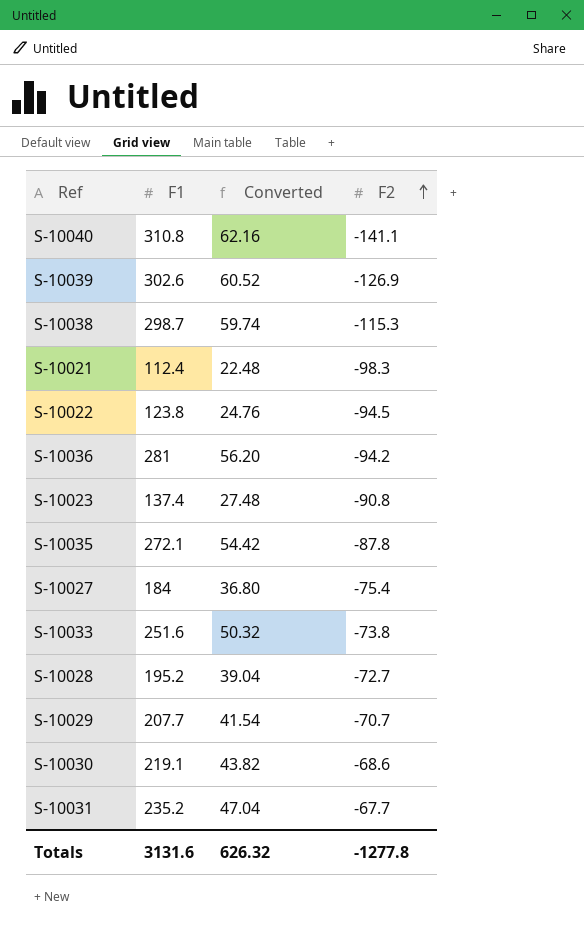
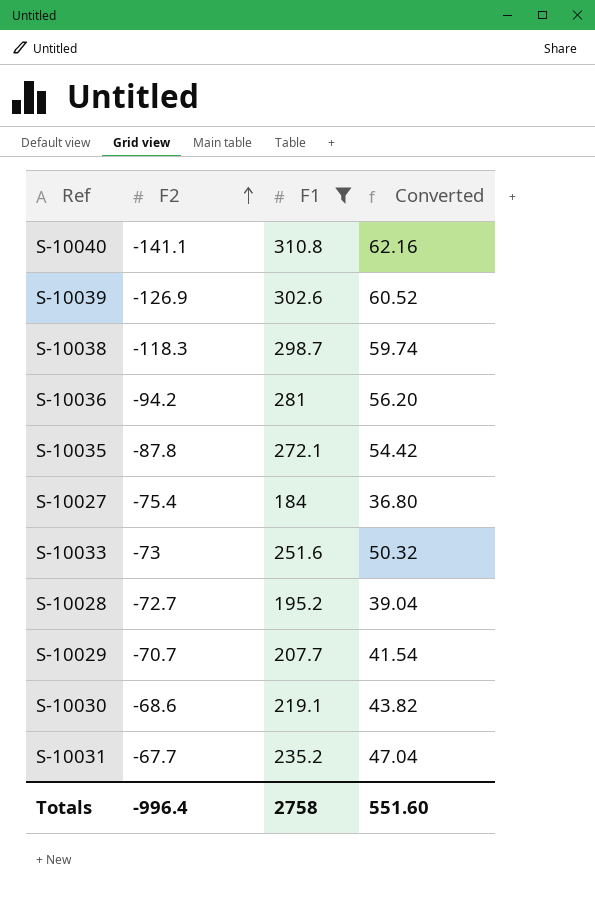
filter: none -> F1 >= 184
column F2 | position: 4 -> 2
S-10038 | F2: -115.3 -> -118.3
S-10033 | F2: -73.8 -> -73
Totals | F2: -1277.8 -> -996.4
Totals | F1: 3131.6 -> 2758
Totals | Converted: 626.32 -> 551.60

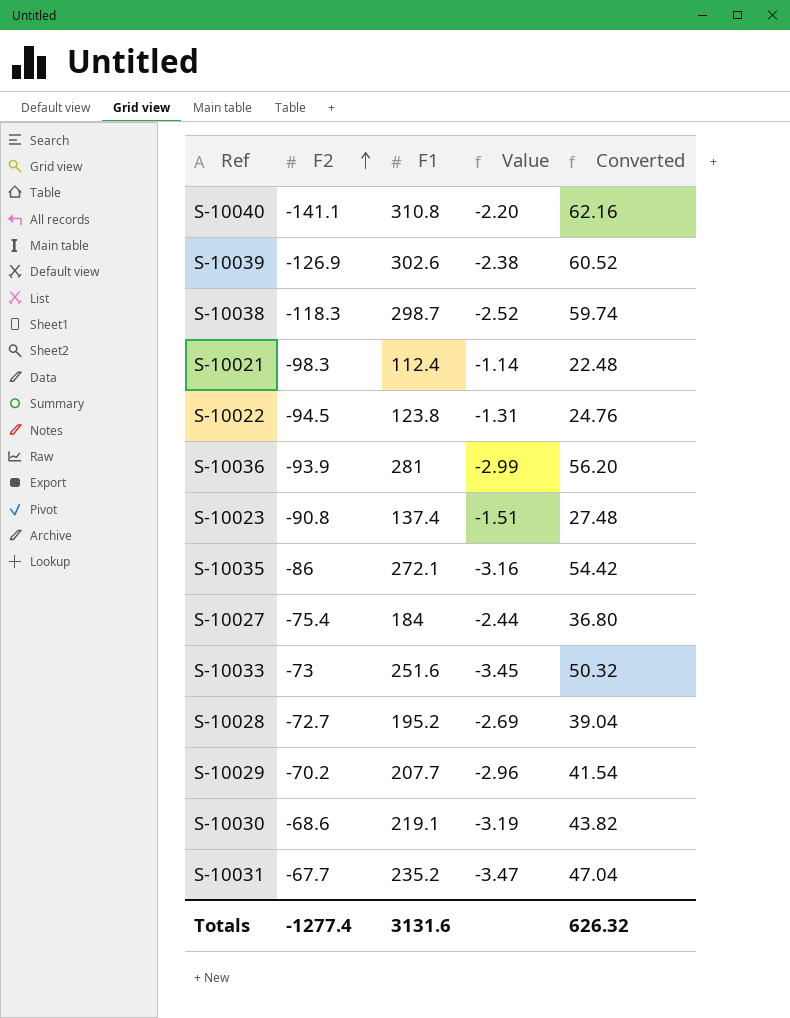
filter: F1 >= 184 -> none
column Value | formula: none -> [F1] / [F2]
S-10036 | F2: -94.2 -> -93.9
S-10035 | F2: -87.8 -> -86
S-10029 | F2: -70.7 -> -70.2
Totals | F2: -996.4 -> -1277.4
Totals | F1: 2758 -> 3131.6
Totals | Converted: 551.60 -> 626.32

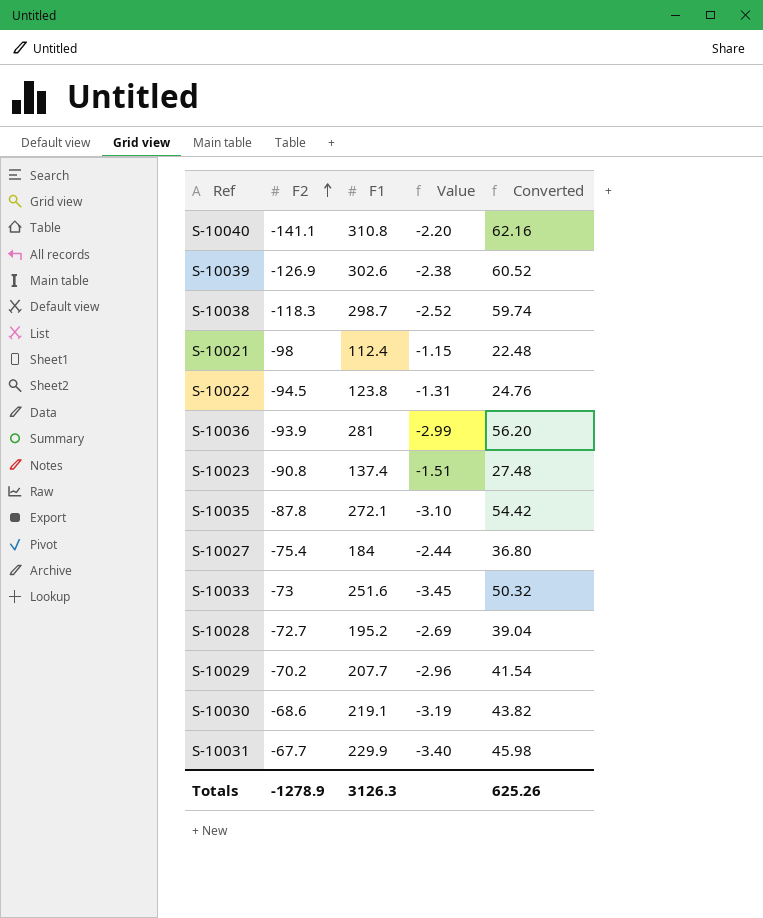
S-10021 | F2: -98.3 -> -98
S-10021 | Value: -1.14 -> -1.15
S-10035 | F2: -86 -> -87.8
S-10035 | Value: -3.16 -> -3.10
S-10031 | F1: 235.2 -> 229.9
S-10031 | Value: -3.47 -> -3.40
S-10031 | Converted: 47.04 -> 45.98
Totals | F2: -1277.4 -> -1278.9
Totals | F1: 3131.6 -> 3126.3
Totals | Converted: 626.32 -> 625.26

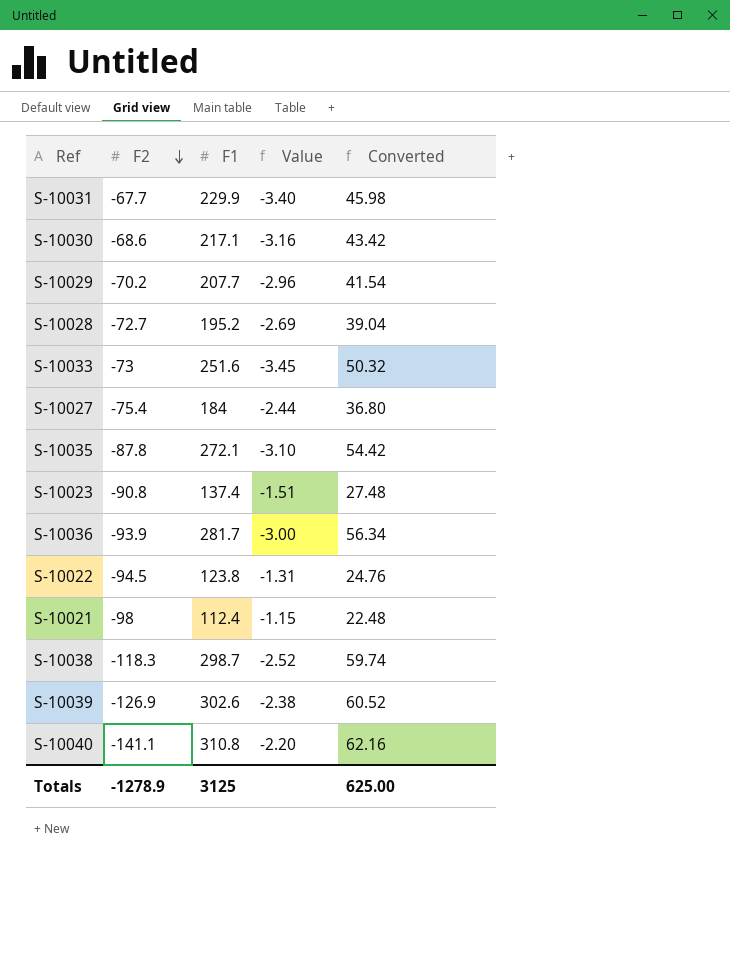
row order: F2 ascending -> F2 descending
S-10030 | F1: 219.1 -> 217.1
S-10030 | Value: -3.19 -> -3.16
S-10030 | Converted: 43.82 -> 43.42
S-10036 | F1: 281 -> 281.7
S-10036 | Value: -2.99 -> -3.00
S-10036 | Converted: 56.20 -> 56.34
Totals | F1: 3126.3 -> 3125
Totals | Converted: 625.26 -> 625.00

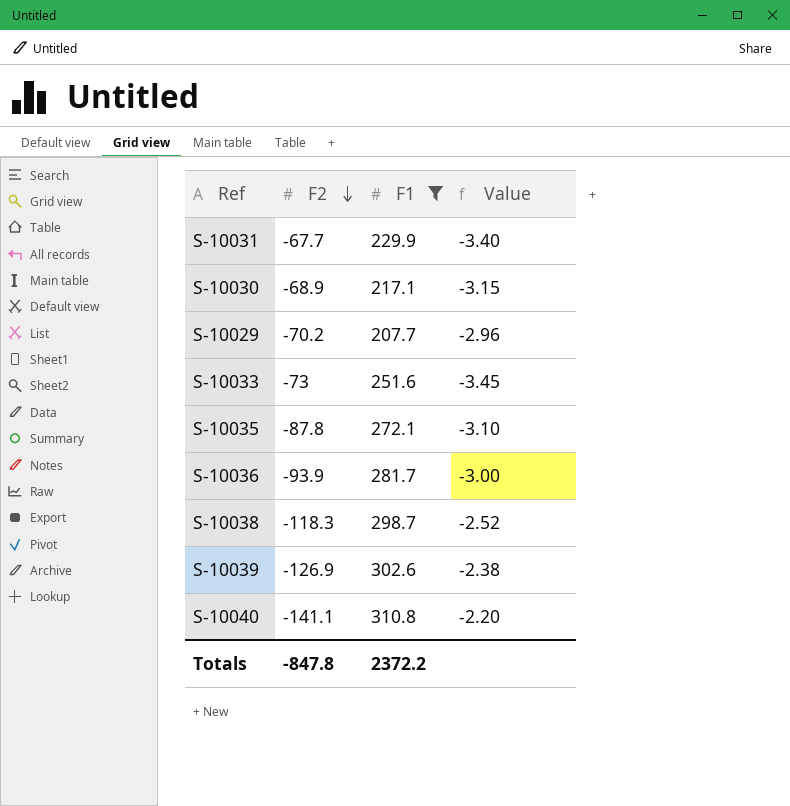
filter: none -> F1 >= 207.7
column Converted | formula: [F1] * 0.2 -> none
S-10030 | F2: -68.6 -> -68.9
S-10030 | Value: -3.16 -> -3.15
Totals | F2: -1278.9 -> -847.8
Totals | F1: 3125 -> 2372.2

